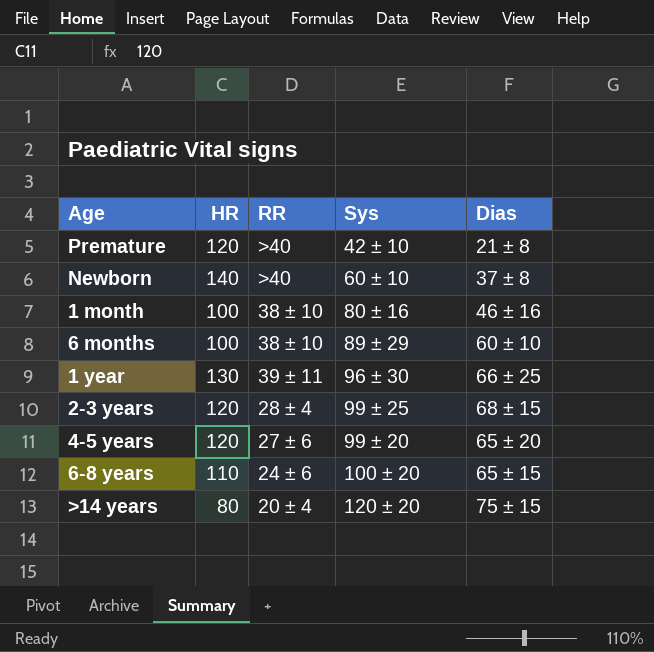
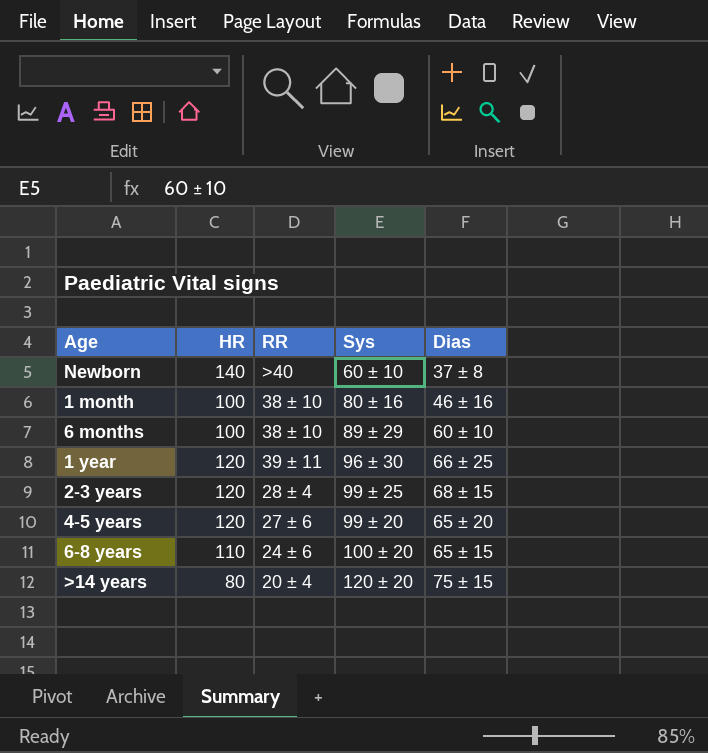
row Premature: 120 | >40 | 42 ± 10 | 21 ± 8 -> none
1 year | HR: 130 -> 120

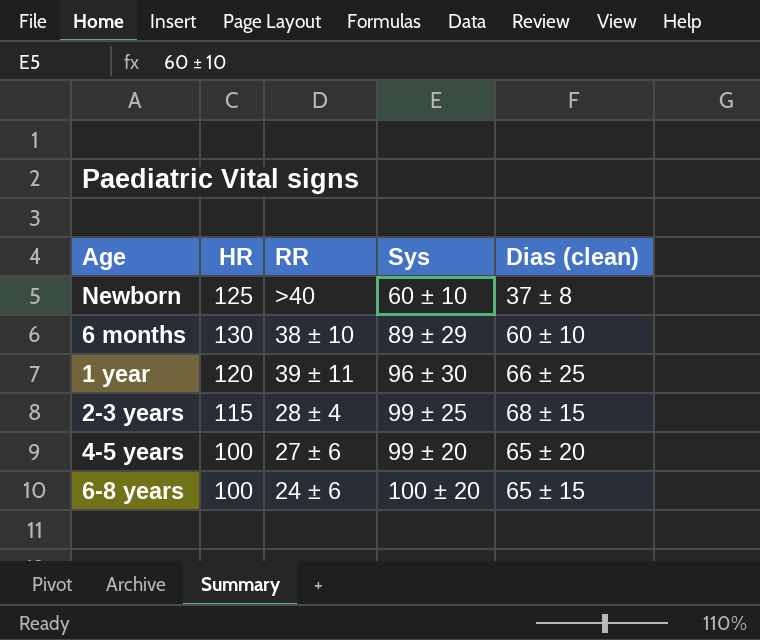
column name: Dias -> Dias (clean)
row 1 month: 100 | 38 ± 10 | 80 ± 16 | 46 ± 16 -> none
row >14 years: 80 | 20 ± 4 | 120 ± 20 | 75 ± 15 -> none
Newborn | HR: 140 -> 125
6 months | HR: 100 -> 130
2-3 years | HR: 120 -> 115
4-5 years | HR: 120 -> 100
6-8 years | HR: 110 -> 100

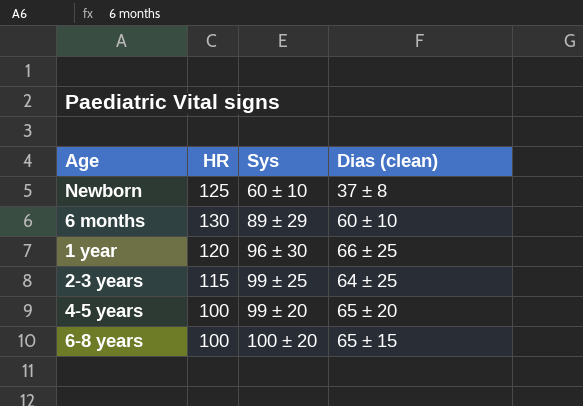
column RR | position: 3 -> none
2-3 years | Dias (clean): 68 ± 15 -> 64 ± 25

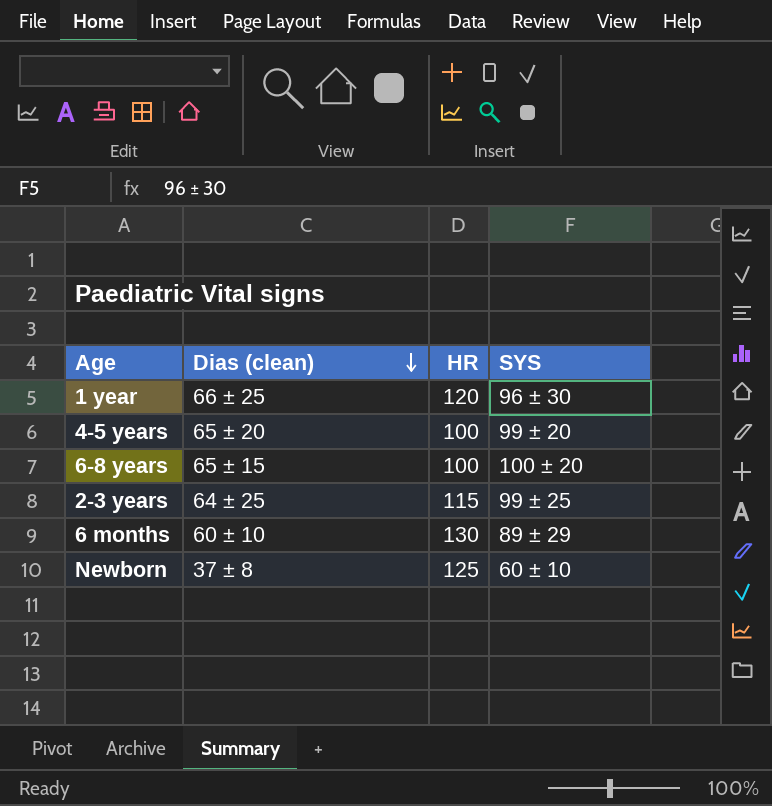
row order: none -> Dias (clean) descending
column Dias (clean) | position: 4 -> 2
column name: Sys -> SYS

